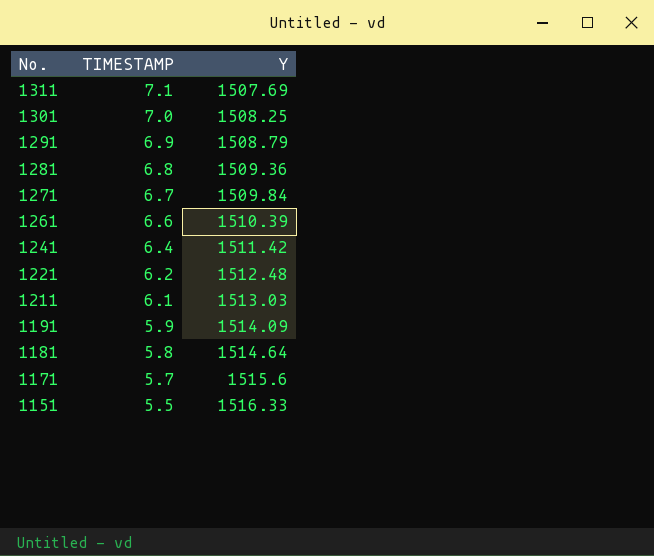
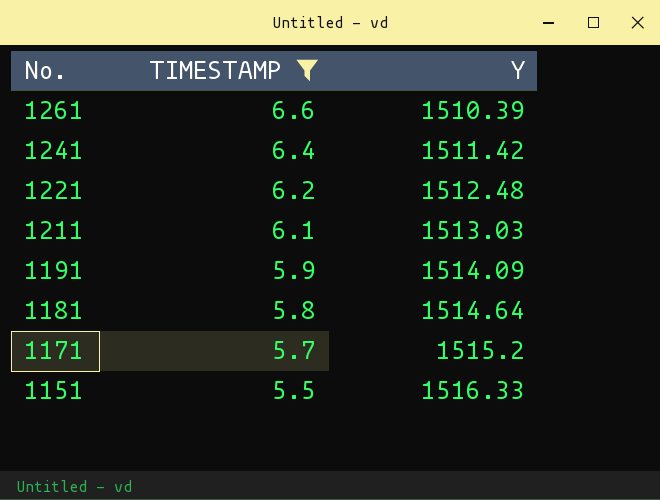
filter: none -> TIMESTAMP <= 6.6
1171 | Y: 1515.6 -> 1515.2

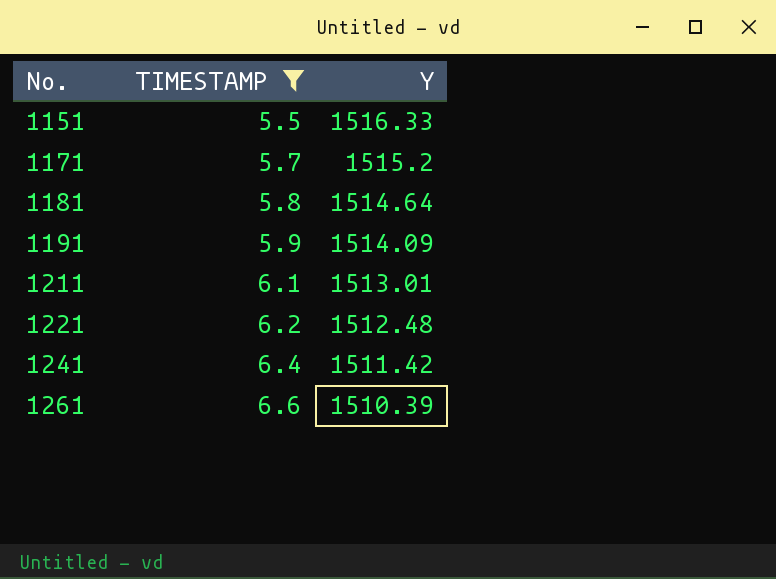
row order: No. descending -> No. ascending
1211 | Y: 1513.03 -> 1513.01

